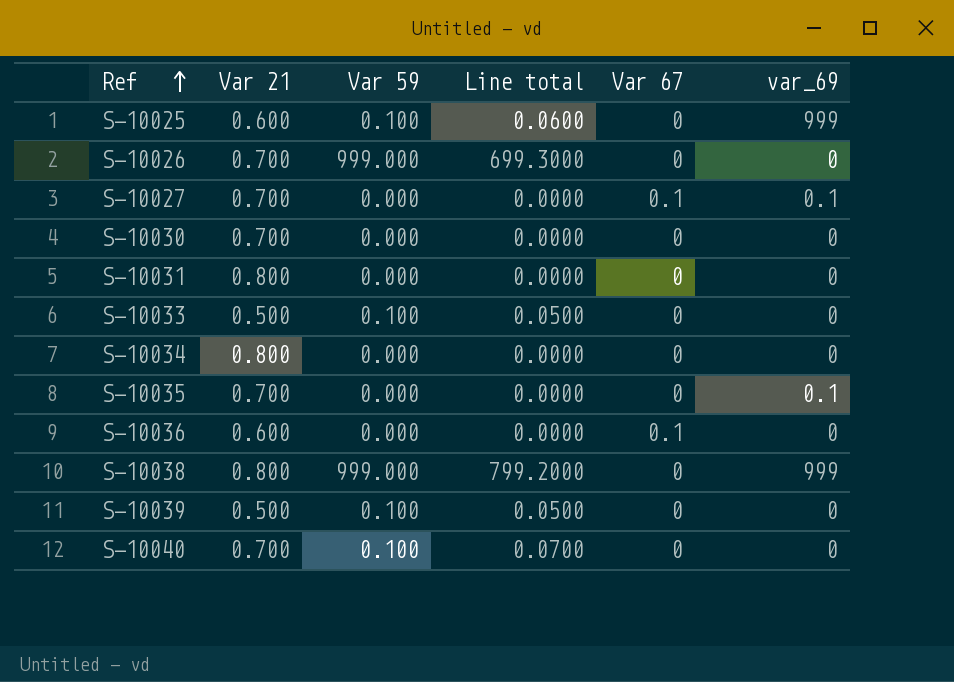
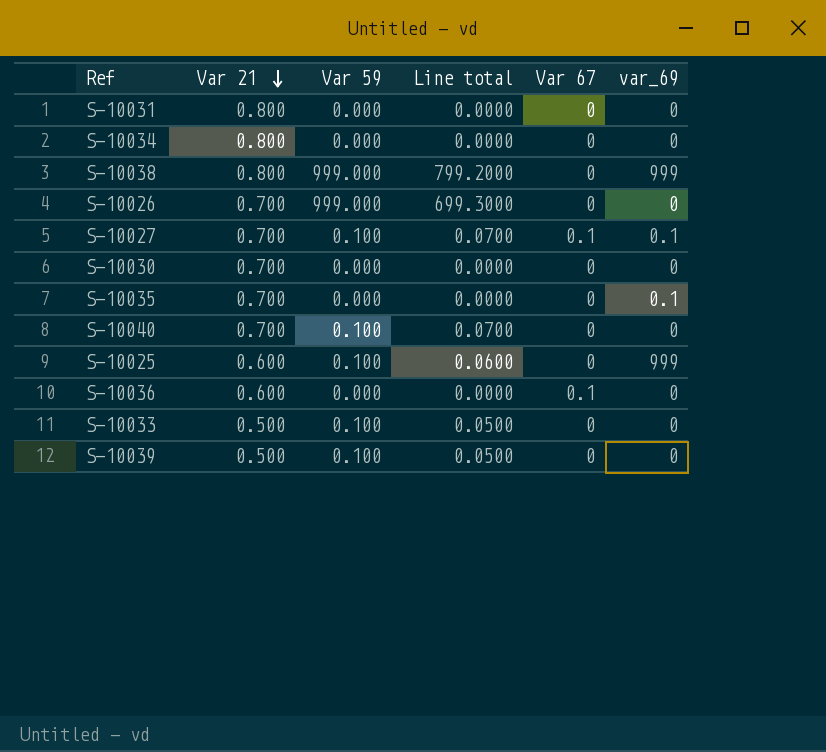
row order: Ref ascending -> Var 21 descending
S-10027 | Var 59: 0.000 -> 0.100
S-10027 | Line total: 0.0000 -> 0.0700

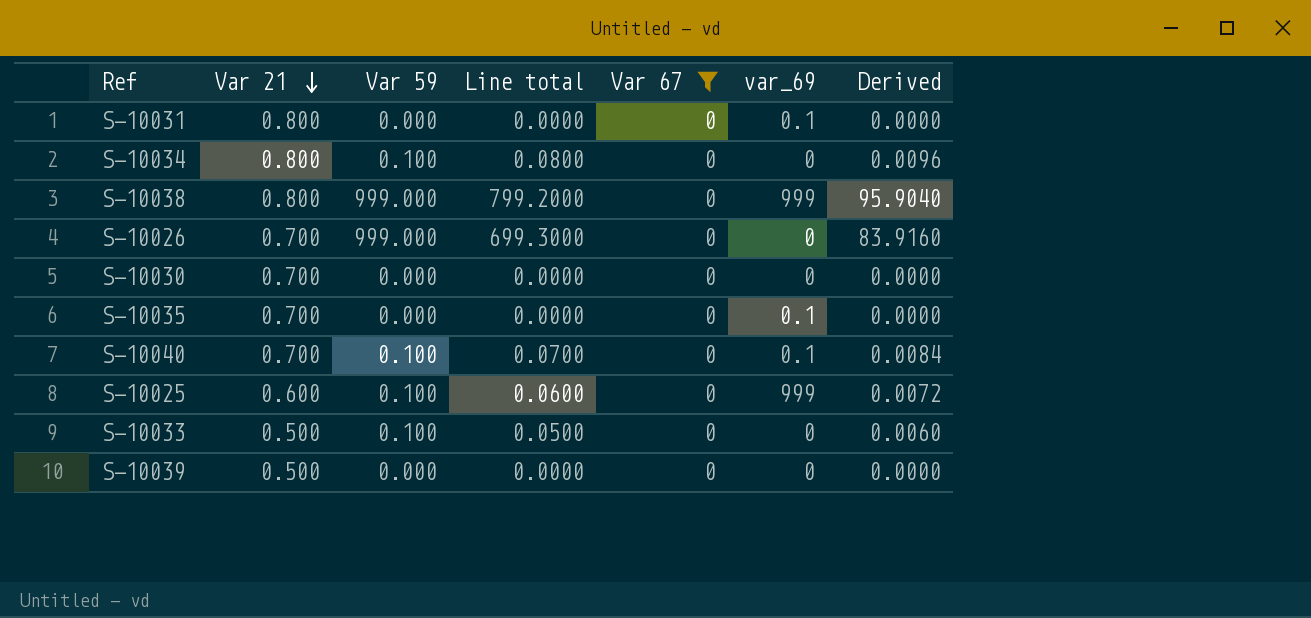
filter: none -> Var 67 = 0
column Derived | formula: none -> [Line total] * 0.12
S-10031 | var_69: 0 -> 0.1
S-10034 | Var 59: 0.000 -> 0.100
S-10034 | Line total: 0.0000 -> 0.0800
S-10040 | var_69: 0 -> 0.1
S-10039 | Var 59: 0.100 -> 0.000
S-10039 | Line total: 0.0500 -> 0.0000

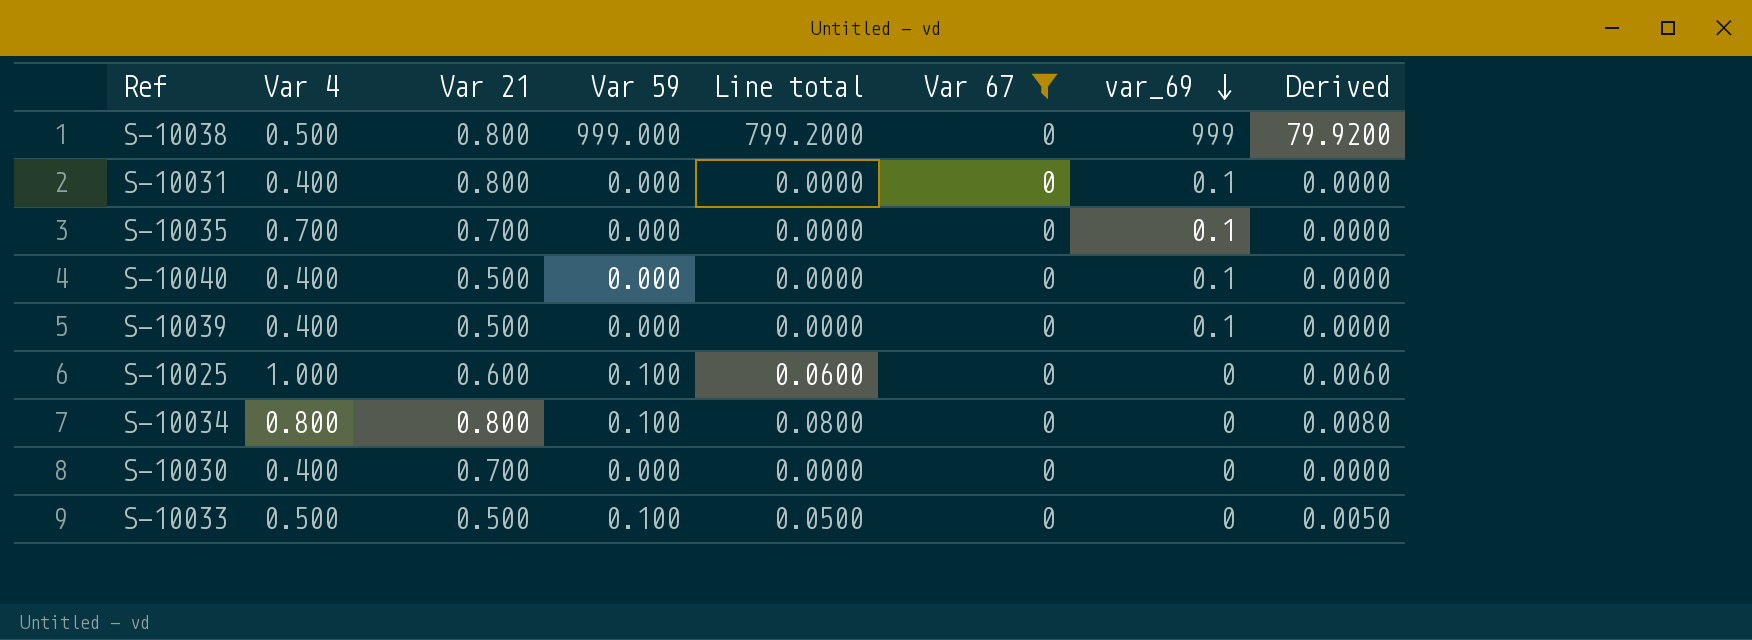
row order: Var 21 descending -> var_69 descending
column Var 4 | position: none -> 2
column Derived | formula: [Line total] * 0.12 -> [Line total] * 0.1
row S-10026: 0.700 | 999.000 | 699.3000 | 0 | 0 | 83.9160 -> none
S-10040 | Var 21: 0.700 -> 0.500
S-10040 | Var 59: 0.100 -> 0.000
S-10040 | Line total: 0.0700 -> 0.0000
S-10039 | var_69: 0 -> 0.1
S-10025 | var_69: 999 -> 0

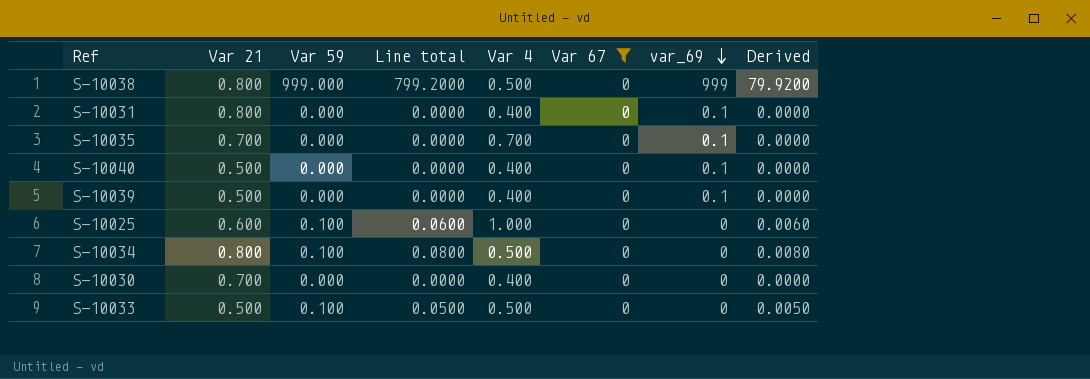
column Var 4 | position: 2 -> 5
S-10034 | Var 4: 0.800 -> 0.500

